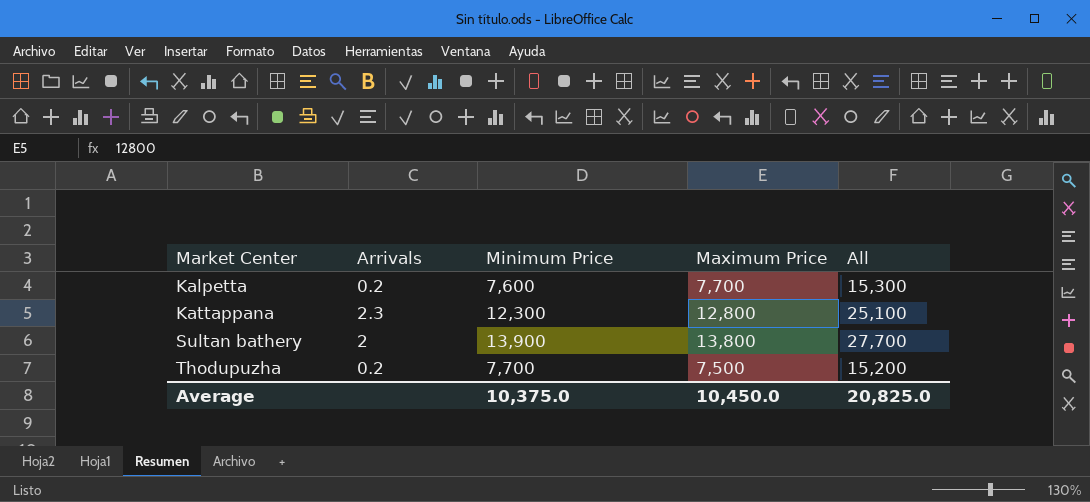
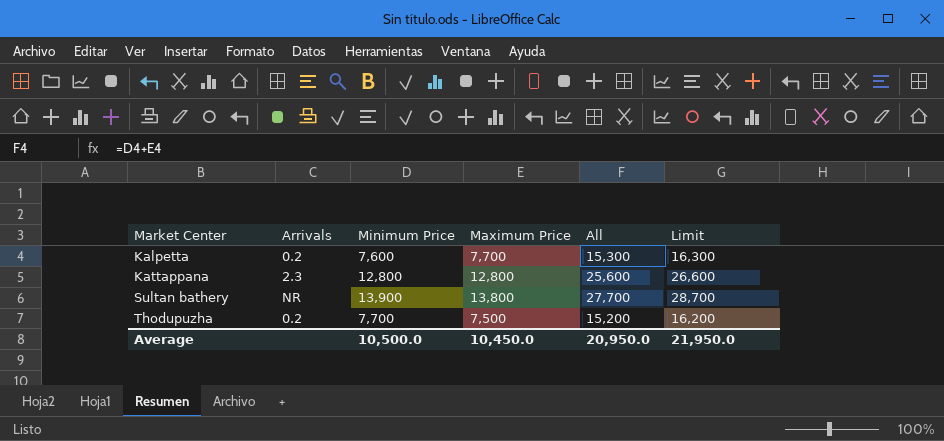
column Limit | formula: none -> [All] + 1000
Kattappana | Minimum Price: 12,300 -> 12,800
Kattappana | All: 25,100 -> 25,600
Sultan bathery | Arrivals: 2 -> NR
Average | Minimum Price: 10,375.0 -> 10,500.0
Average | All: 20,825.0 -> 20,950.0

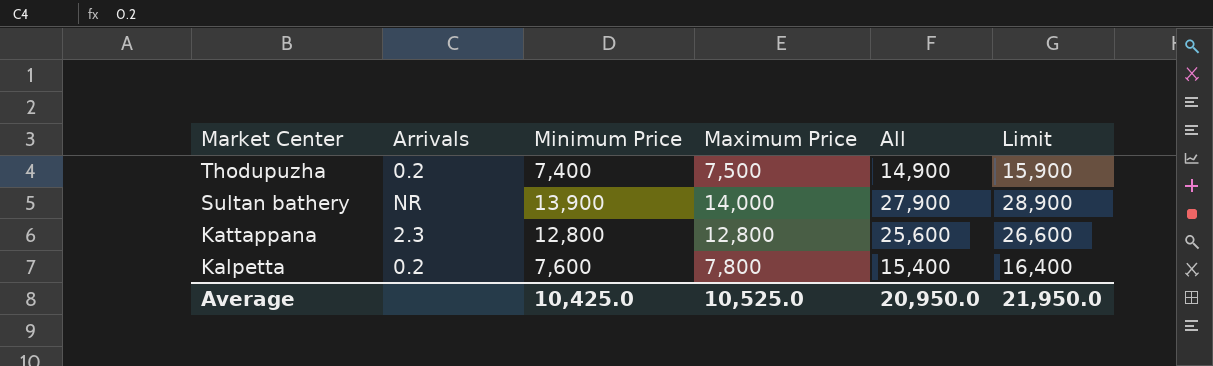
row order: Market Center ascending -> Market Center descending
Thodupuzha | Minimum Price: 7,700 -> 7,400
Thodupuzha | All: 15,200 -> 14,900
Thodupuzha | Limit: 16,200 -> 15,900
Sultan bathery | Maximum Price: 13,800 -> 14,000
Sultan bathery | All: 27,700 -> 27,900
Sultan bathery | Limit: 28,700 -> 28,900
Kalpetta | Maximum Price: 7,700 -> 7,800
Kalpetta | All: 15,300 -> 15,400
Kalpetta | Limit: 16,300 -> 16,400
Average | Minimum Price: 10,500.0 -> 10,425.0
Average | Maximum Price: 10,450.0 -> 10,525.0

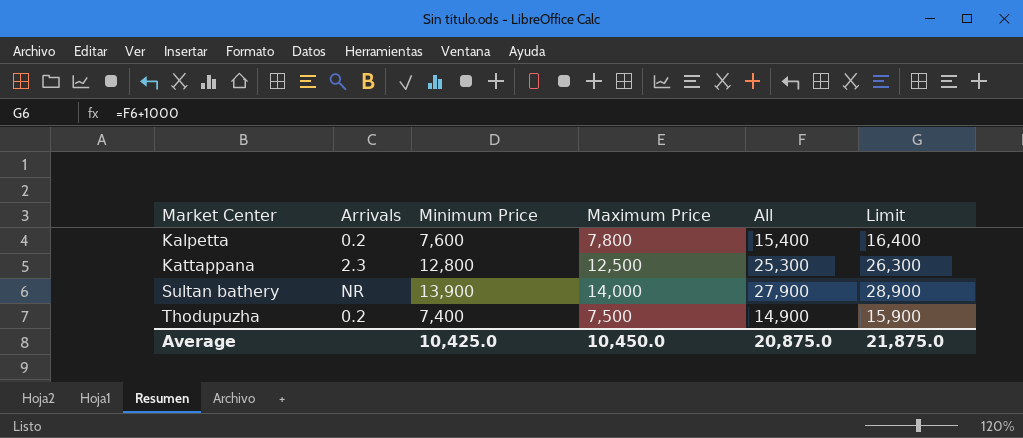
row order: Market Center descending -> Market Center ascending
Kattappana | Maximum Price: 12,800 -> 12,500
Kattappana | All: 25,600 -> 25,300
Kattappana | Limit: 26,600 -> 26,300
Average | Maximum Price: 10,525.0 -> 10,450.0
Average | All: 20,950.0 -> 20,875.0
Average | Limit: 21,950.0 -> 21,875.0

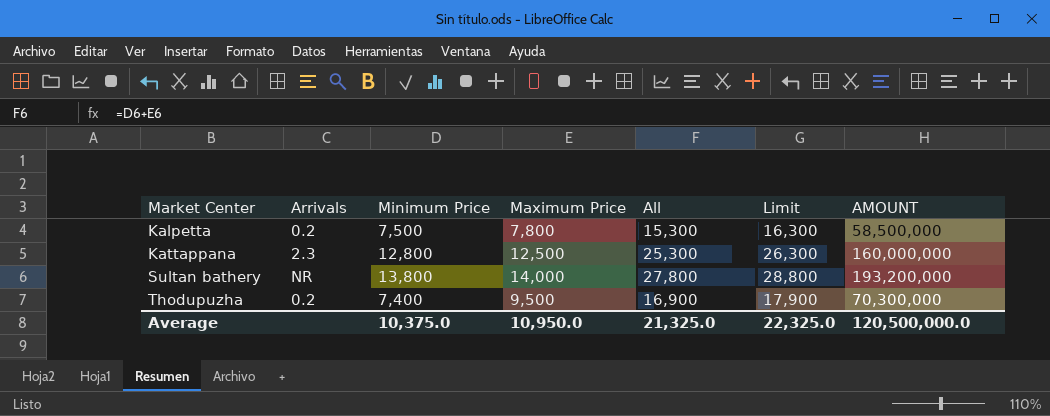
column AMOUNT | formula: none -> [Minimum Price] * [Maximum Price]
Kalpetta | Minimum Price: 7,600 -> 7,500
Kalpetta | All: 15,400 -> 15,300
Kalpetta | Limit: 16,400 -> 16,300
Sultan bathery | Minimum Price: 13,900 -> 13,800
Sultan bathery | All: 27,900 -> 27,800
Sultan bathery | Limit: 28,900 -> 28,800
Thodupuzha | Maximum Price: 7,500 -> 9,500
Thodupuzha | All: 14,900 -> 16,900
Thodupuzha | Limit: 15,900 -> 17,900
Average | Minimum Price: 10,425.0 -> 10,375.0
Average | Maximum Price: 10,450.0 -> 10,950.0
Average | All: 20,875.0 -> 21,325.0
Average | Limit: 21,875.0 -> 22,325.0

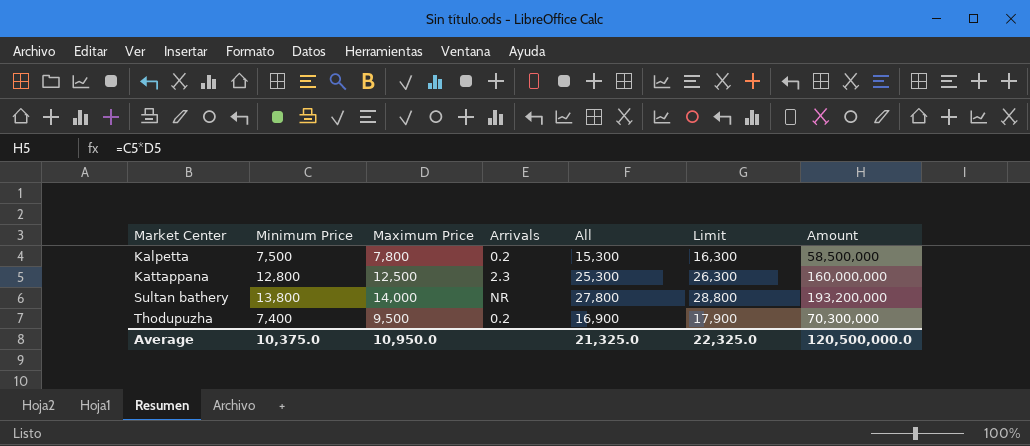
column Arrivals | position: 2 -> 4
column name: AMOUNT -> Amount

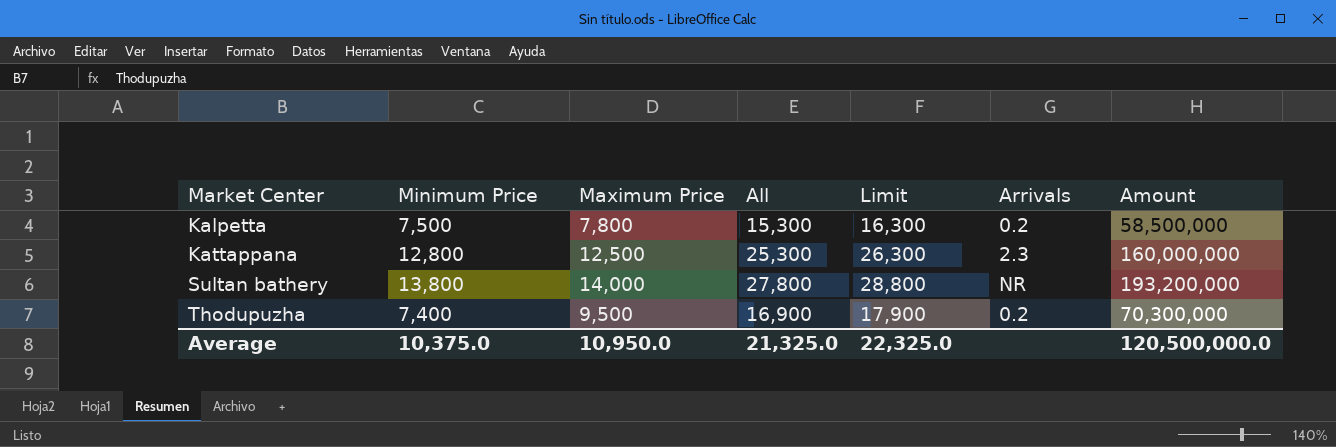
column Arrivals | position: 4 -> 6

